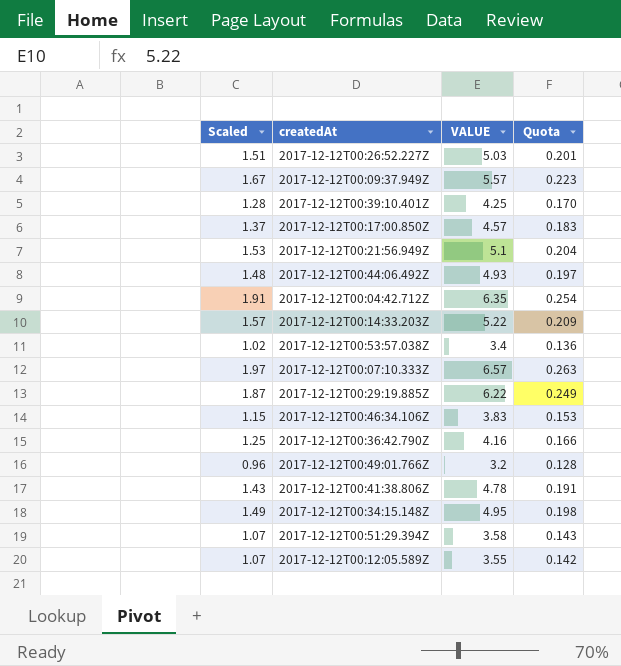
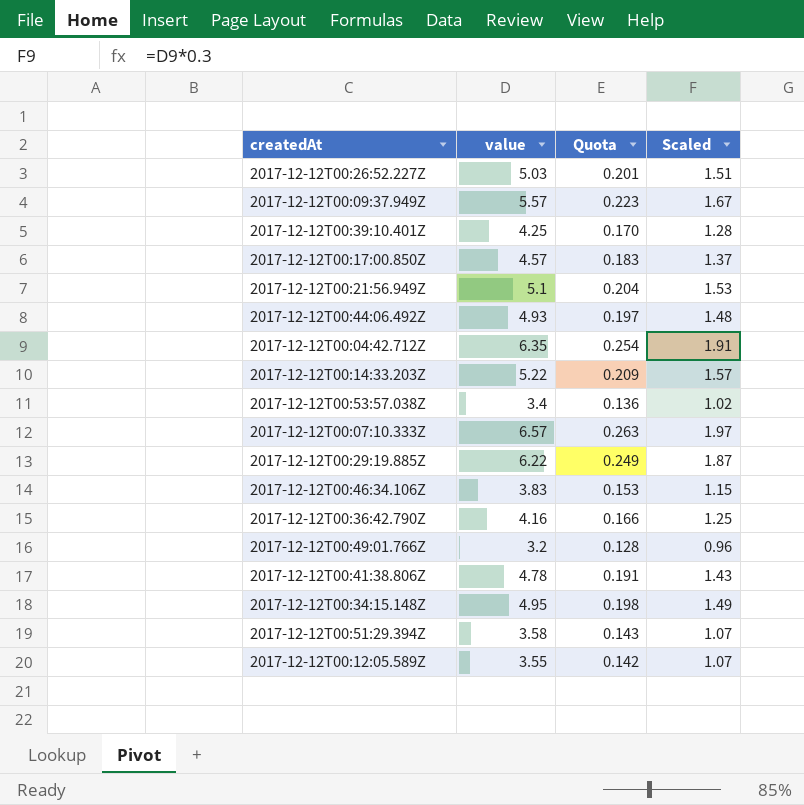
column name: VALUE -> value
column Scaled | position: 1 -> 4

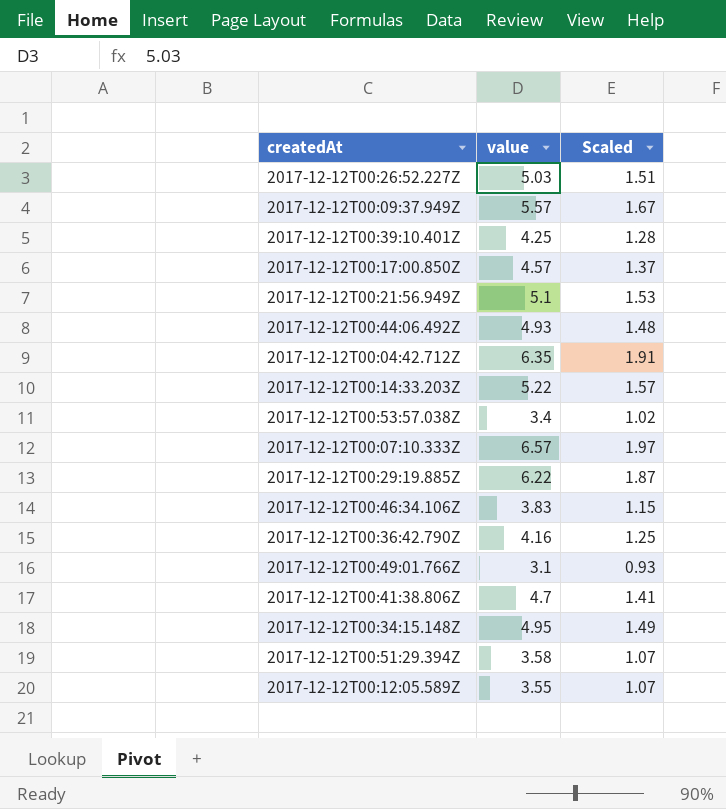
column Quota | formula: [value] * 0.04 -> none
2017-12-12T00:49:01.766Z | value: 3.2 -> 3.1
2017-12-12T00:49:01.766Z | Scaled: 0.96 -> 0.93
2017-12-12T00:41:38.806Z | value: 4.78 -> 4.7
2017-12-12T00:41:38.806Z | Scaled: 1.43 -> 1.41

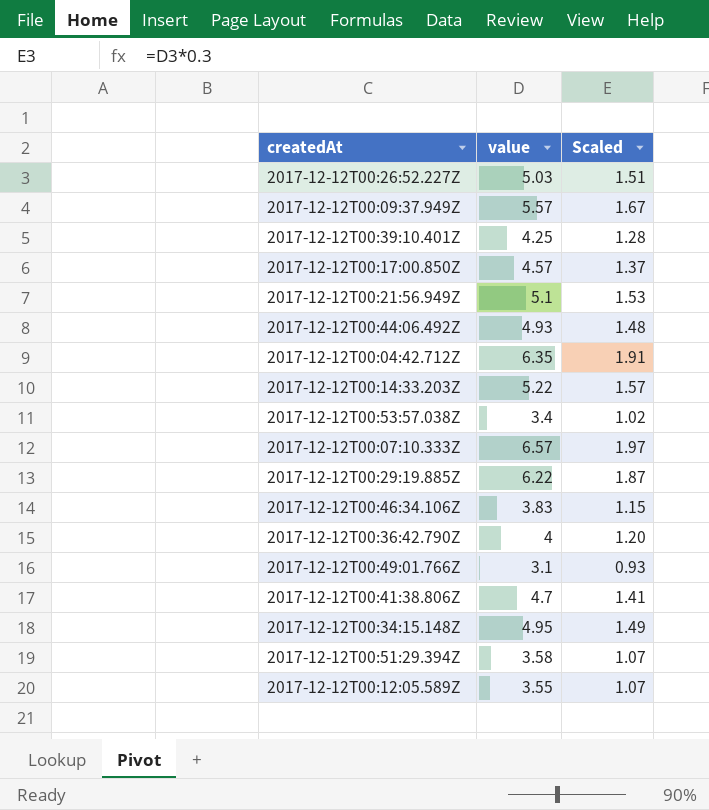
2017-12-12T00:36:42.790Z | value: 4.16 -> 4
2017-12-12T00:36:42.790Z | Scaled: 1.25 -> 1.20

